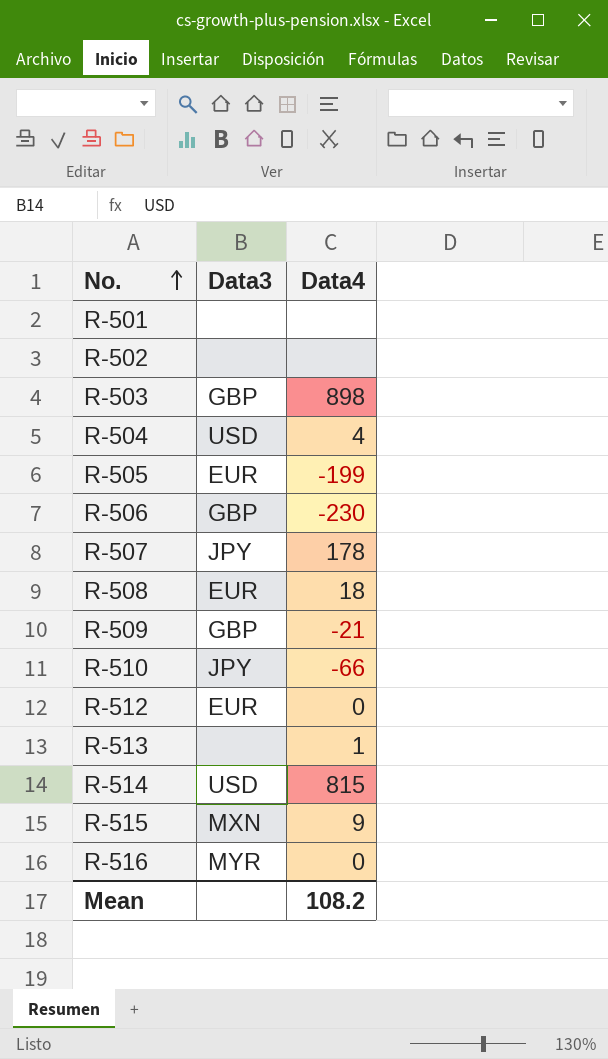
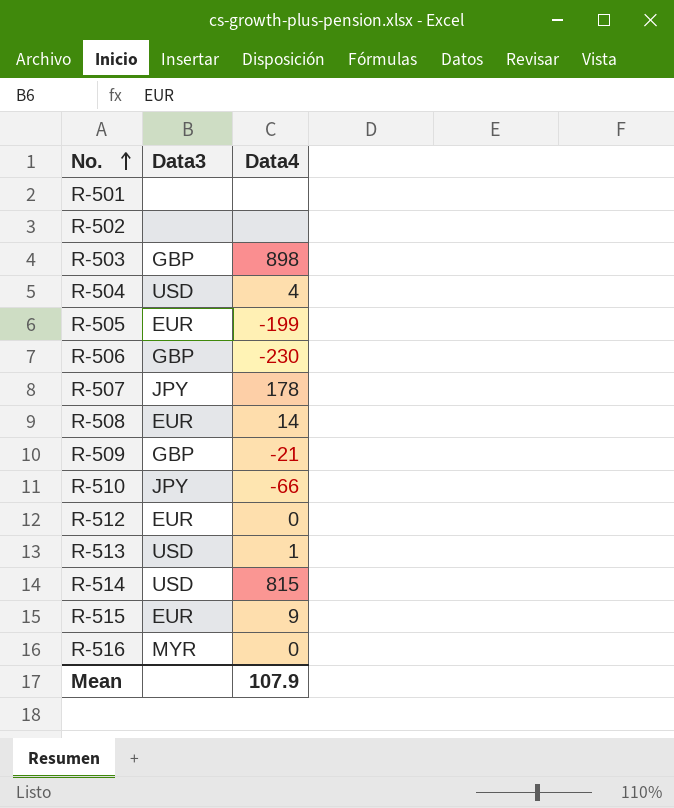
R-508 | Data4: 18 -> 14
R-513 | Data3: none -> USD
R-515 | Data3: MXN -> EUR
Mean | Data4: 108.2 -> 107.9

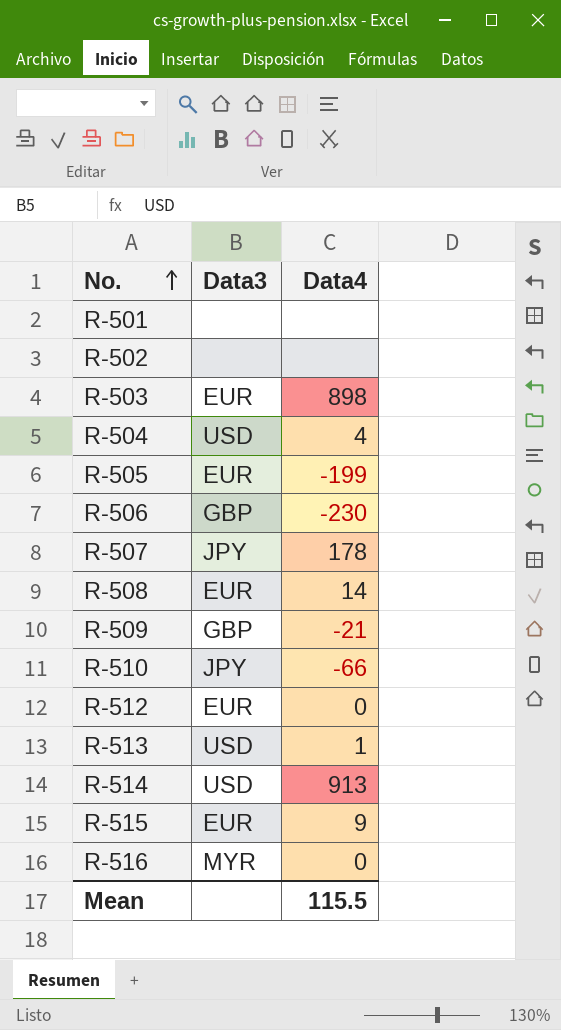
R-503 | Data3: GBP -> EUR
R-514 | Data4: 815 -> 913
Mean | Data4: 107.9 -> 115.5

